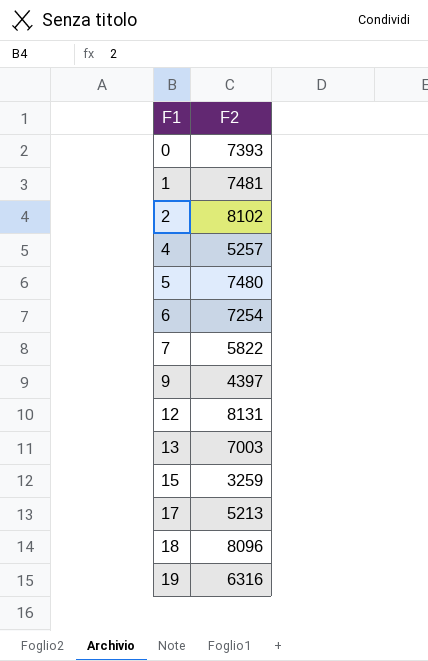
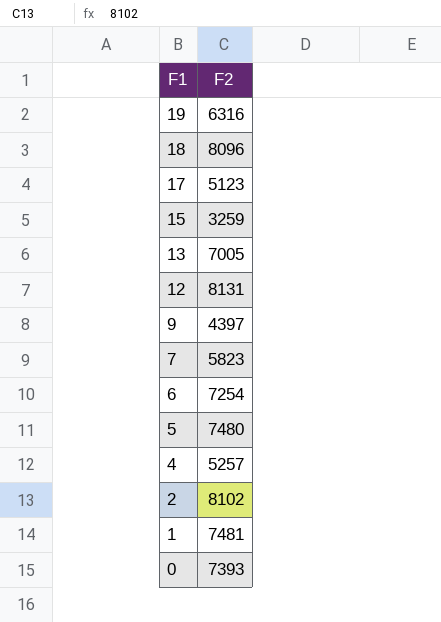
row order: F1 ascending -> F1 descending
17 | F2: 5213 -> 5123
13 | F2: 7003 -> 7005
7 | F2: 5822 -> 5823

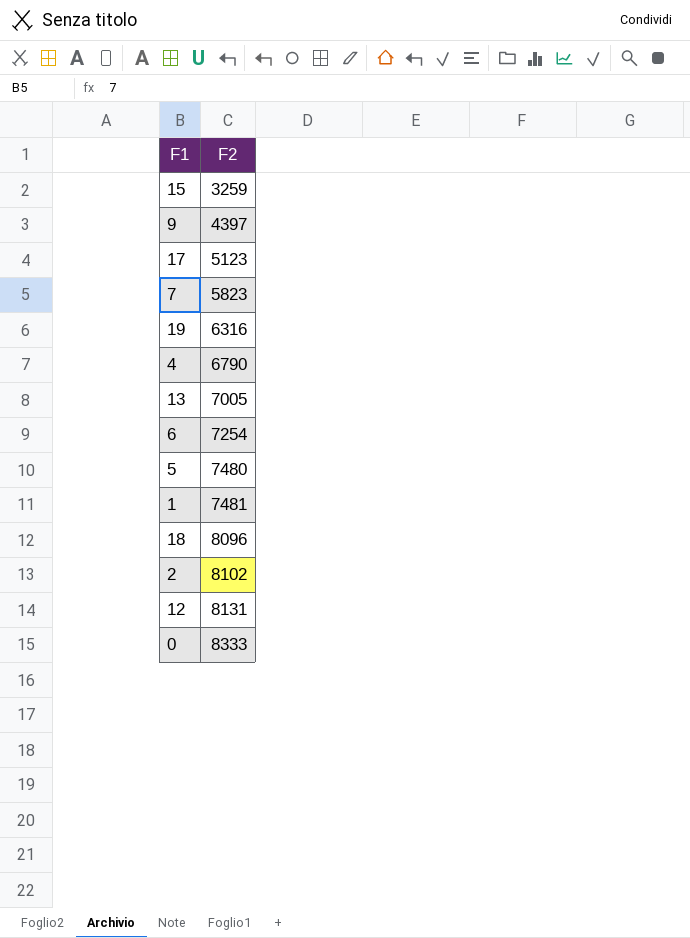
row order: F1 descending -> F2 ascending
4 | F2: 5257 -> 6790
0 | F2: 7393 -> 8333

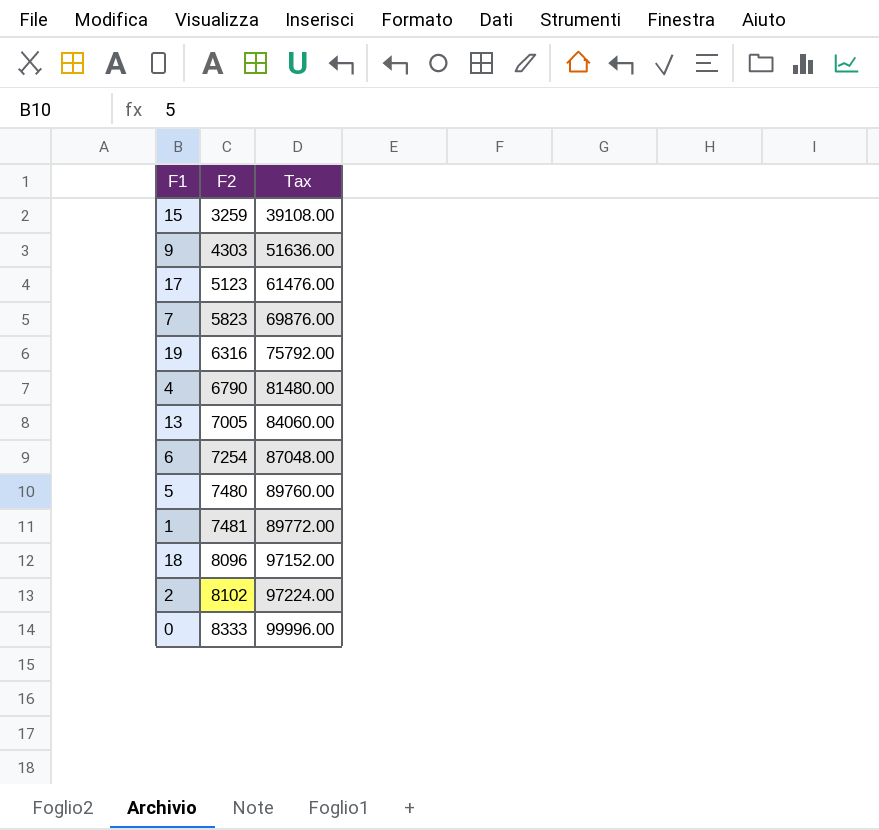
column Tax | formula: none -> [F2] * 12
row 12: 8131 -> none
9 | F2: 4397 -> 4303

